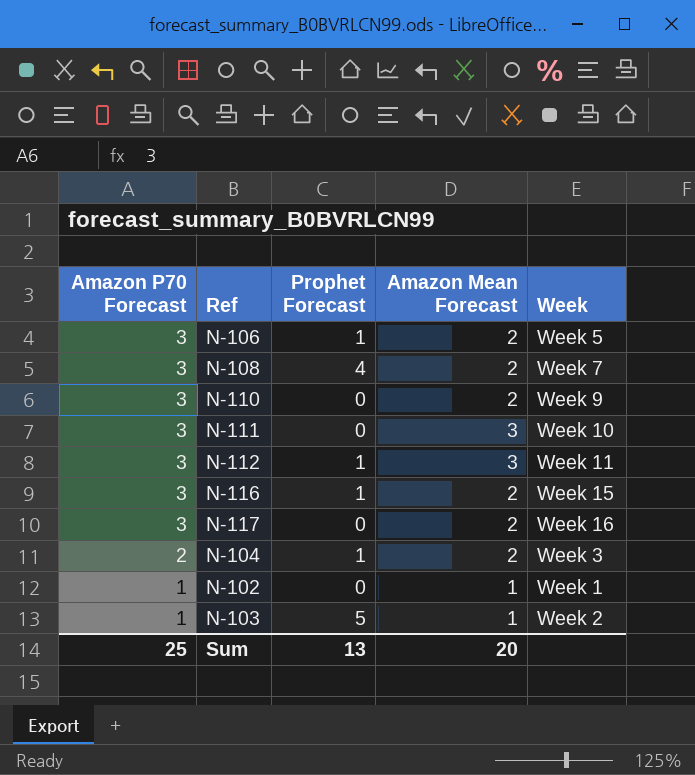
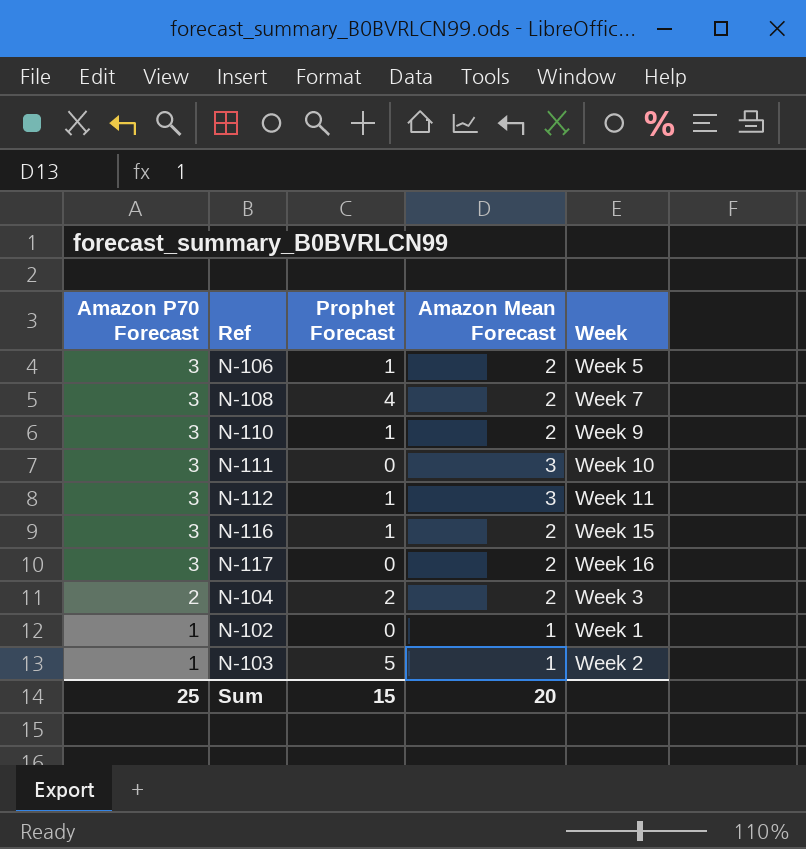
N-110 | Prophet Forecast: 0 -> 1
N-104 | Prophet Forecast: 1 -> 2
Sum | Prophet Forecast: 13 -> 15

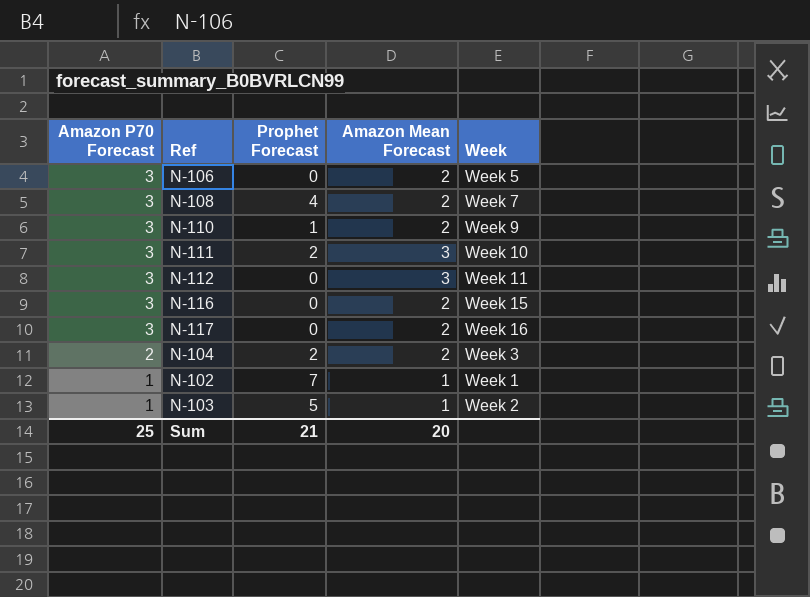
N-106 | Prophet Forecast: 1 -> 0
N-111 | Prophet Forecast: 0 -> 2
N-112 | Prophet Forecast: 1 -> 0
N-116 | Prophet Forecast: 1 -> 0
N-102 | Prophet Forecast: 0 -> 7
Sum | Prophet Forecast: 15 -> 21

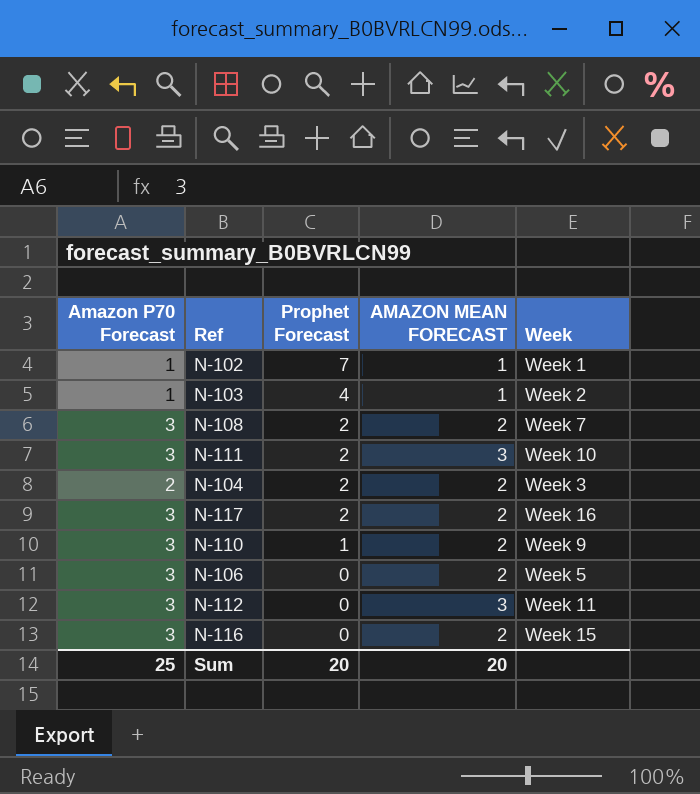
row order: Amazon P70 Forecast descending -> Prophet Forecast descending
column name: Amazon Mean Forecast -> AMAZON MEAN FORECAST
N-103 | Prophet Forecast: 5 -> 4
N-108 | Prophet Forecast: 4 -> 2
N-117 | Prophet Forecast: 0 -> 2
Sum | Prophet Forecast: 21 -> 20

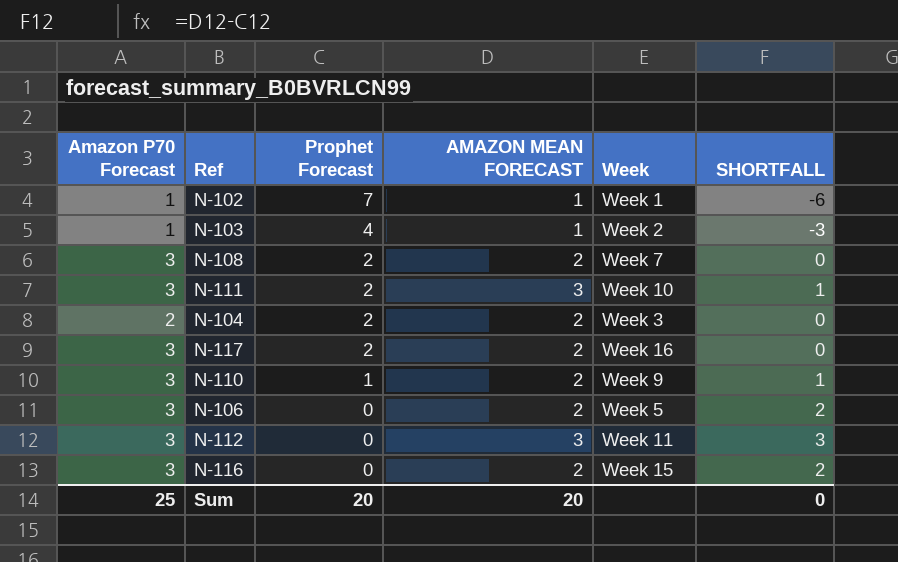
column SHORTFALL | formula: none -> [AMAZON MEAN FORECAST] - [Prophet Forecast]

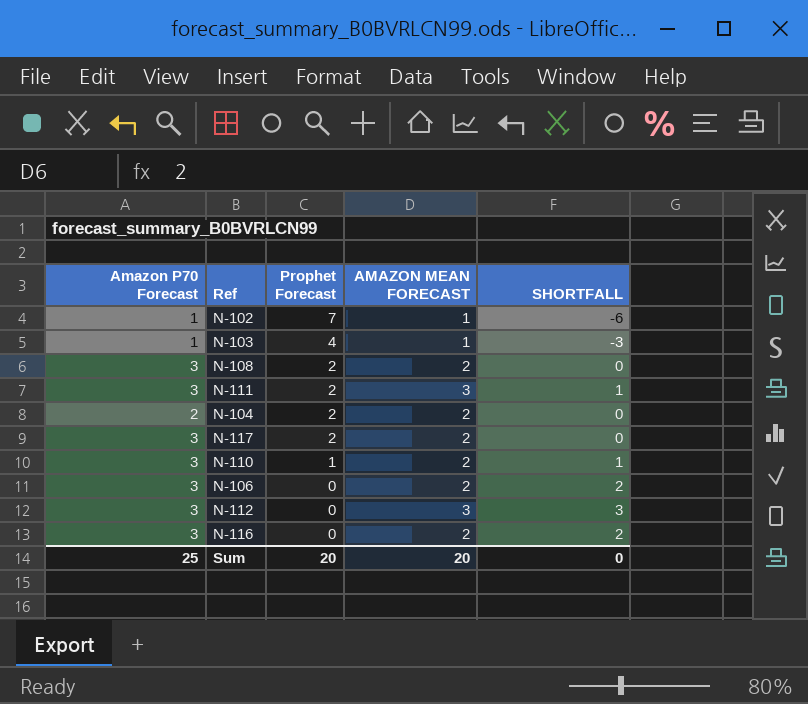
column Week | position: 5 -> none

